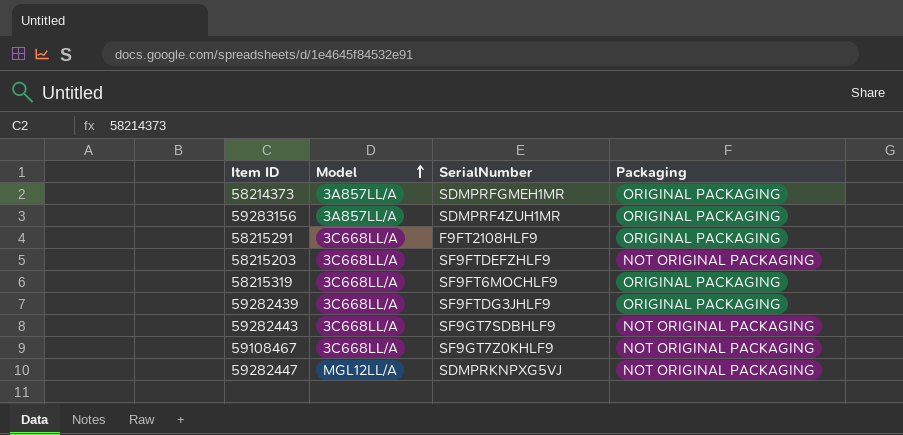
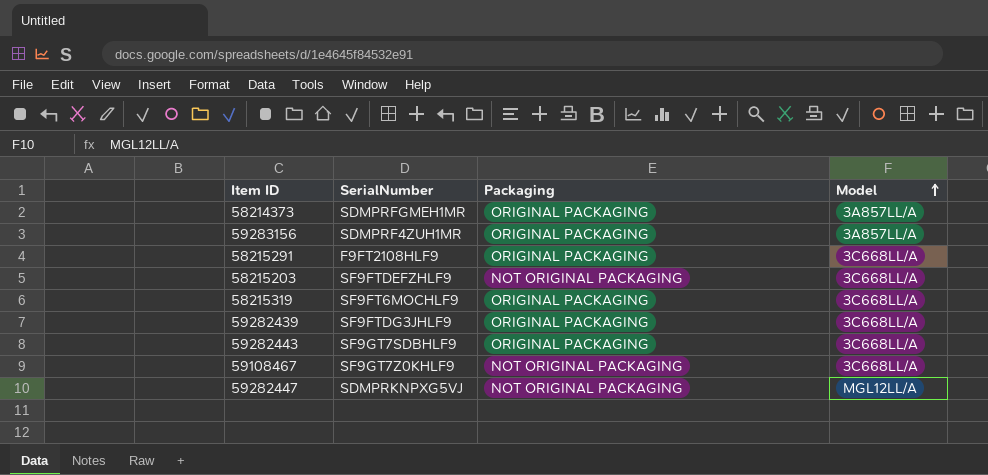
column Model | position: 2 -> 4
59282443 | Packaging: NOT ORIGINAL PACKAGING -> ORIGINAL PACKAGING

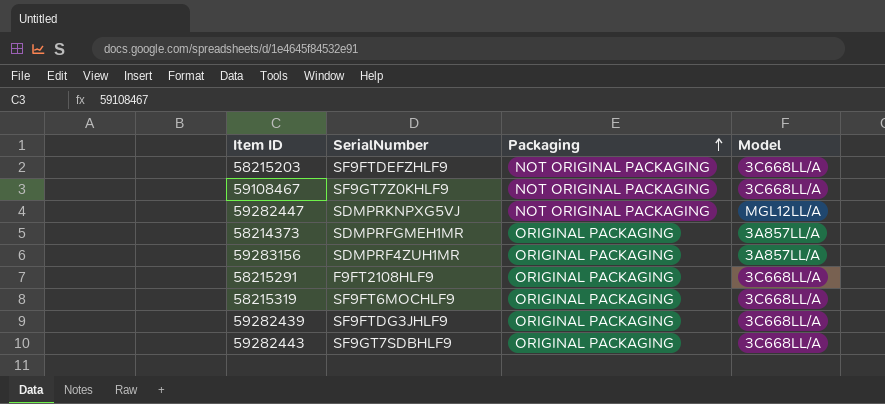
row order: Model ascending -> Packaging ascending

